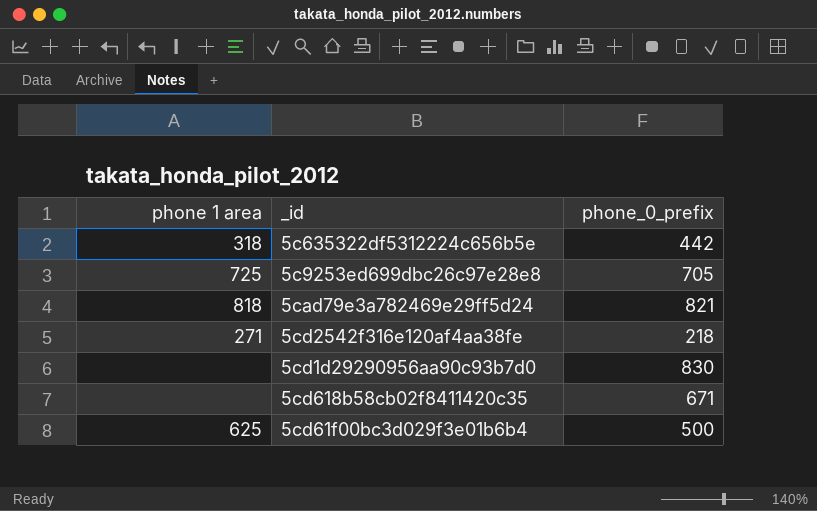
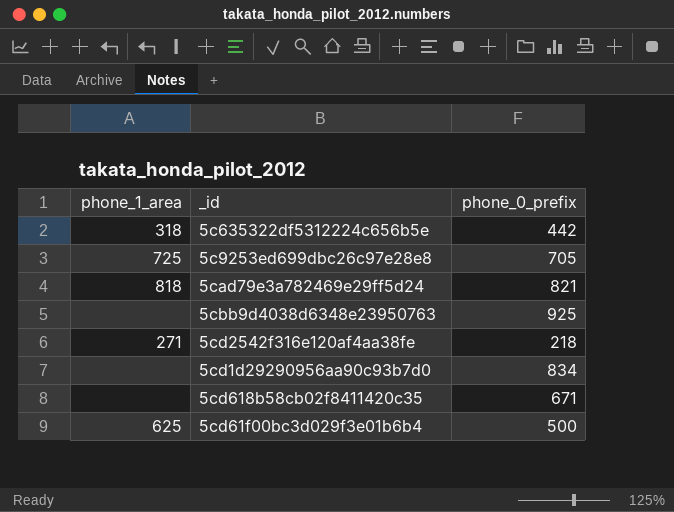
column name: phone 1 area -> phone_1_area
row 5cbb9d4038d6348e23950763: none -> none | 925
5cd1d29290956aa90c93b7d0 | phone_0_prefix: 830 -> 834

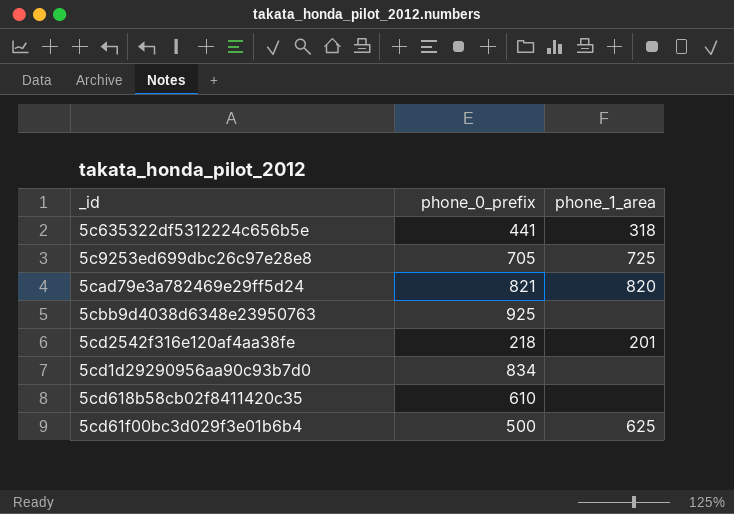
column phone_1_area | position: 1 -> 3
5c635322df5312224c656b5e | phone_0_prefix: 442 -> 441
5cad79e3a782469e29ff5d24 | phone_1_area: 818 -> 820
5cd2542f316e120af4aa38fe | phone_1_area: 271 -> 201
5cd618b58cb02f8411420c35 | phone_0_prefix: 671 -> 610

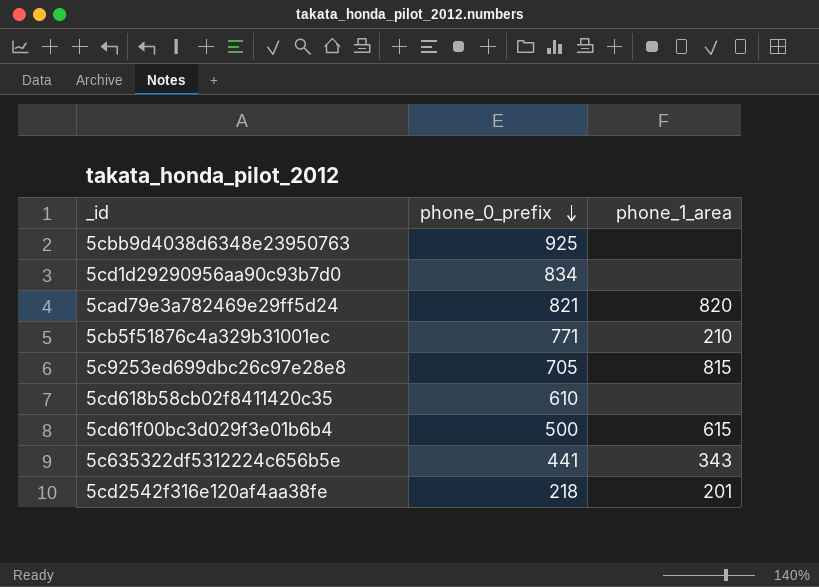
row order: none -> phone_0_prefix descending
row 5cb5f51876c4a329b31001ec: none -> 771 | 210
5c9253ed699dbc26c97e28e8 | phone_1_area: 725 -> 815
5cd61f00bc3d029f3e01b6b4 | phone_1_area: 625 -> 615
5c635322df5312224c656b5e | phone_1_area: 318 -> 343

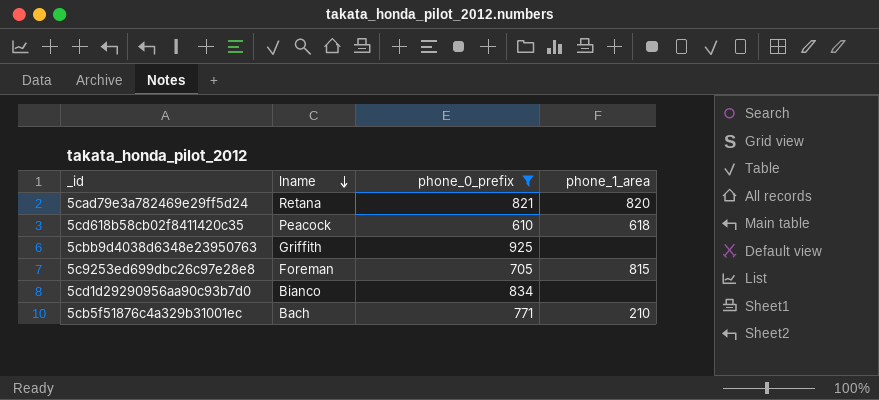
filter: none -> phone_0_prefix >= 610
row order: phone_0_prefix descending -> lname descending
column lname | position: none -> 2
5cd618b58cb02f8411420c35 | phone_1_area: none -> 618

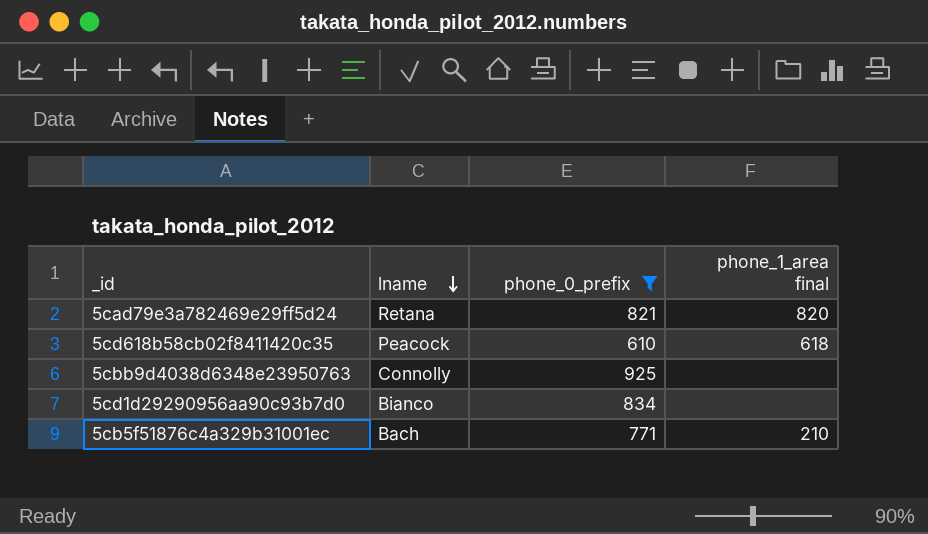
column name: phone_1_area -> phone_1_area final
row 5c9253ed699dbc26c97e28e8: Foreman | 705 | 815 -> none
5cbb9d4038d6348e23950763 | lname: Griffith -> Connolly

